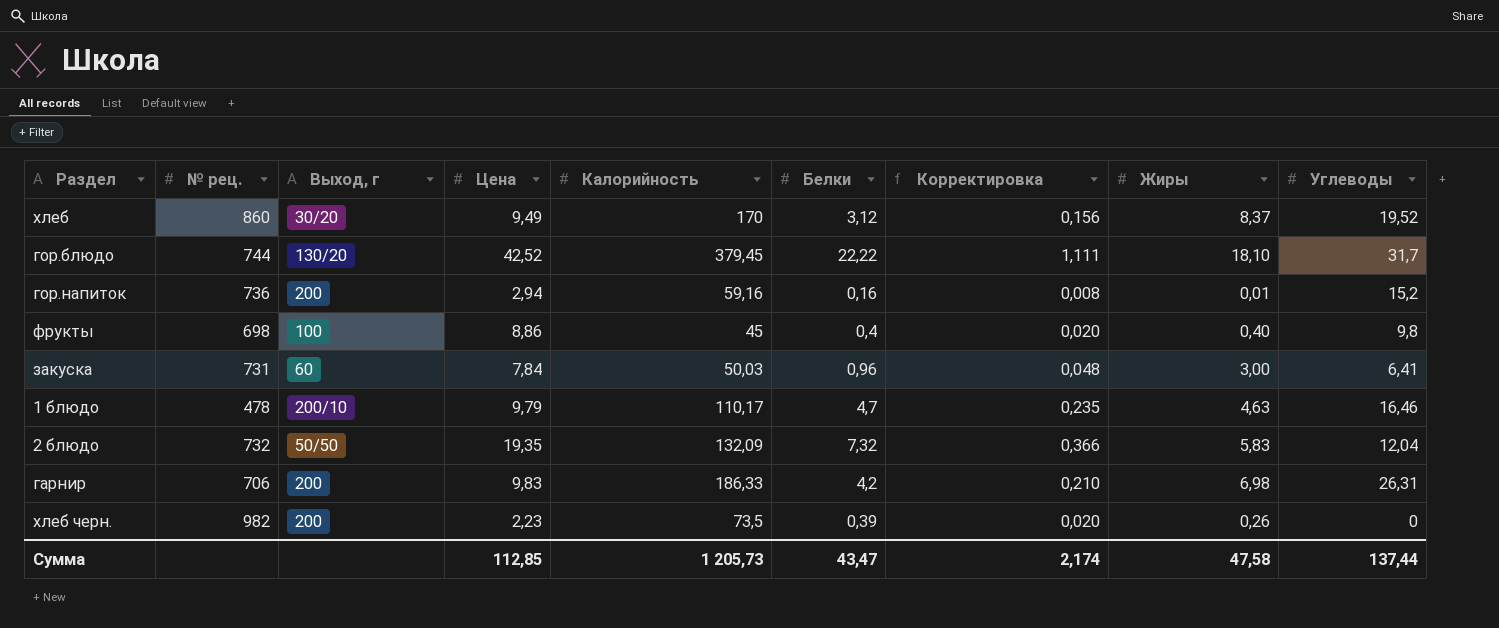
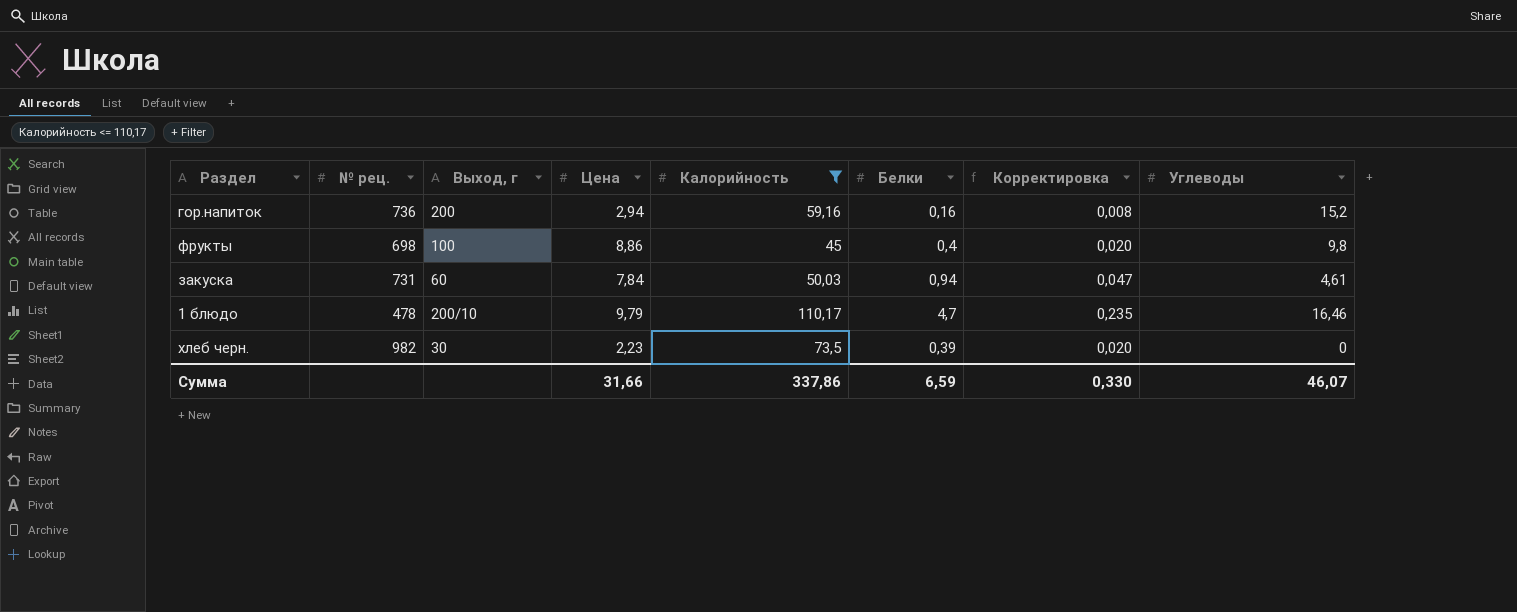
filter: none -> Калорийность <= 110,17
column Жиры | position: 8 -> none
закуска | Белки: 0,96 -> 0,94
закуска | Корректировка: 0,048 -> 0,047
закуска | Углеводы: 6,41 -> 4,61
хлеб черн. | Выход, г: 200 -> 30
Сумма | Цена: 112,85 -> 31,66
Сумма | Калорийность: 1 205,73 -> 337,86
Сумма | Белки: 43,47 -> 6,59
Сумма | Корректировка: 2,174 -> 0,330
Сумма | Углеводы: 137,44 -> 46,07

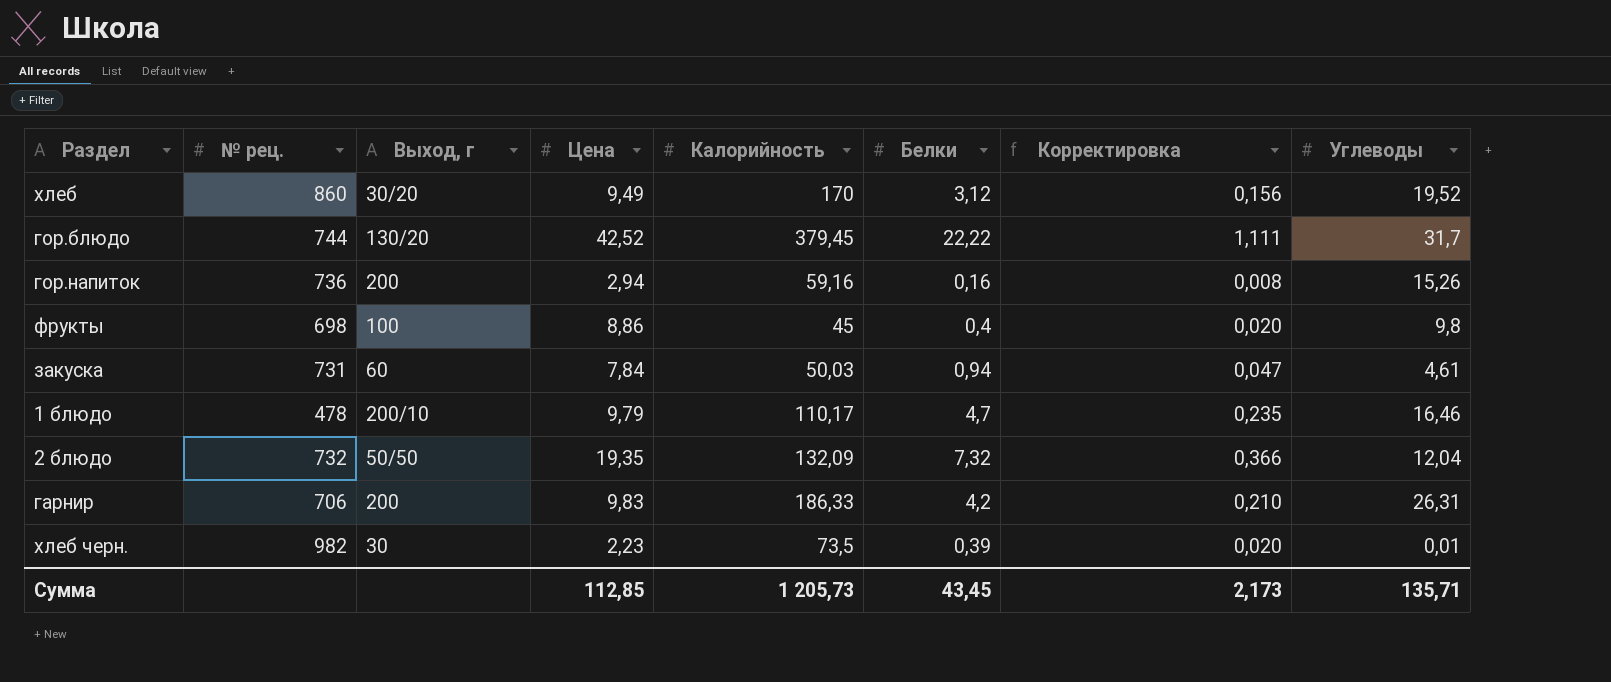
filter: Калорийность <= 110,17 -> none
гор.напиток | Углеводы: 15,2 -> 15,26
хлеб черн. | Углеводы: 0 -> 0,01
Сумма | Цена: 31,66 -> 112,85
Сумма | Калорийность: 337,86 -> 1 205,73
Сумма | Белки: 6,59 -> 43,45
Сумма | Корректировка: 0,330 -> 2,173
Сумма | Углеводы: 46,07 -> 135,71

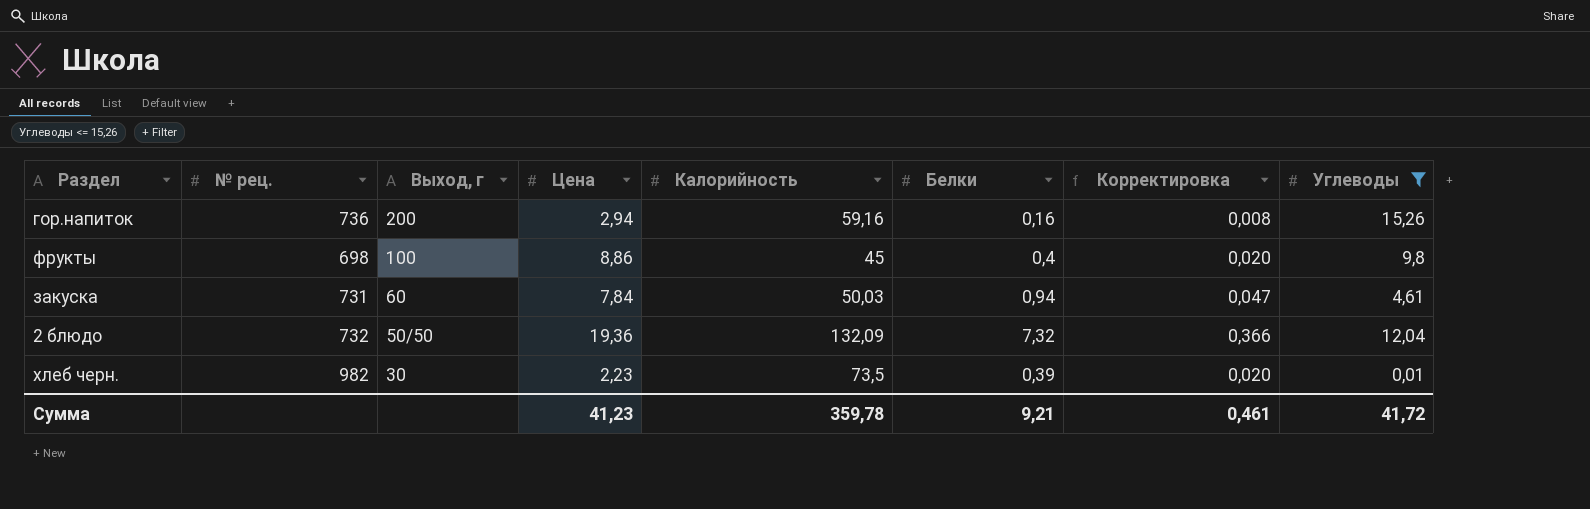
filter: none -> Углеводы <= 15,26
2 блюдо | Цена: 19,35 -> 19,36
Сумма | Цена: 112,85 -> 41,23
Сумма | Калорийность: 1 205,73 -> 359,78
Сумма | Белки: 43,45 -> 9,21
Сумма | Корректировка: 2,173 -> 0,461
Сумма | Углеводы: 135,71 -> 41,72

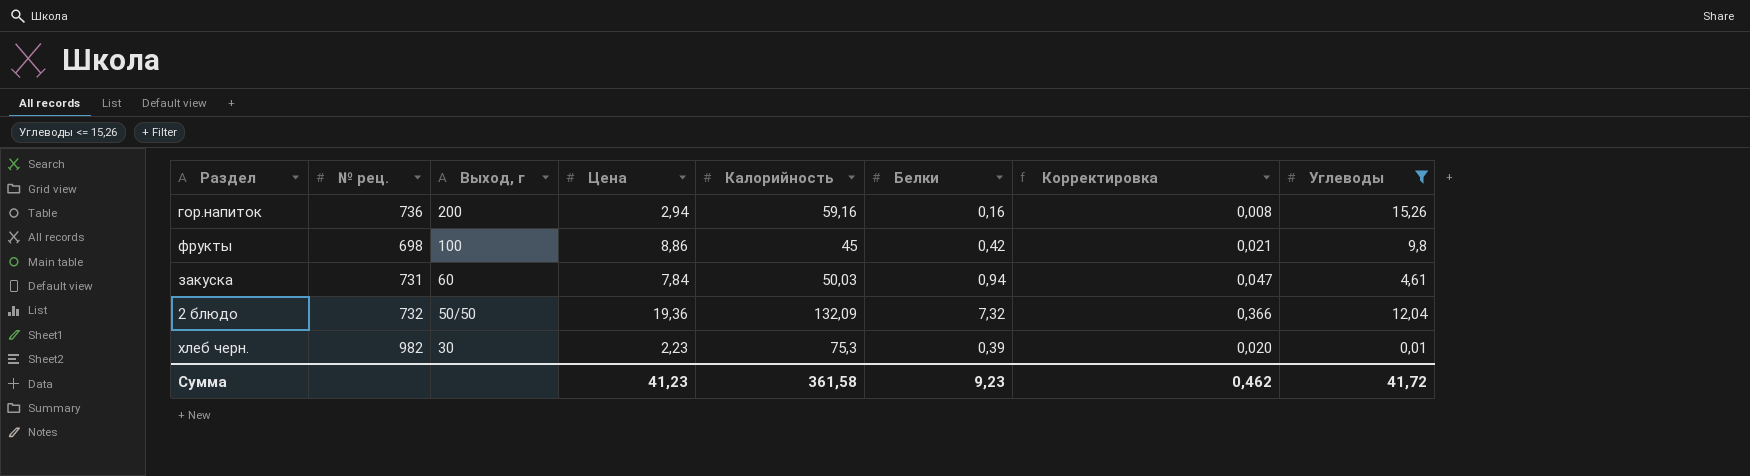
фрукты | Белки: 0,4 -> 0,42
фрукты | Корректировка: 0,020 -> 0,021
хлеб черн. | Калорийность: 73,5 -> 75,3
Сумма | Калорийность: 359,78 -> 361,58
Сумма | Белки: 9,21 -> 9,23
Сумма | Корректировка: 0,461 -> 0,462

